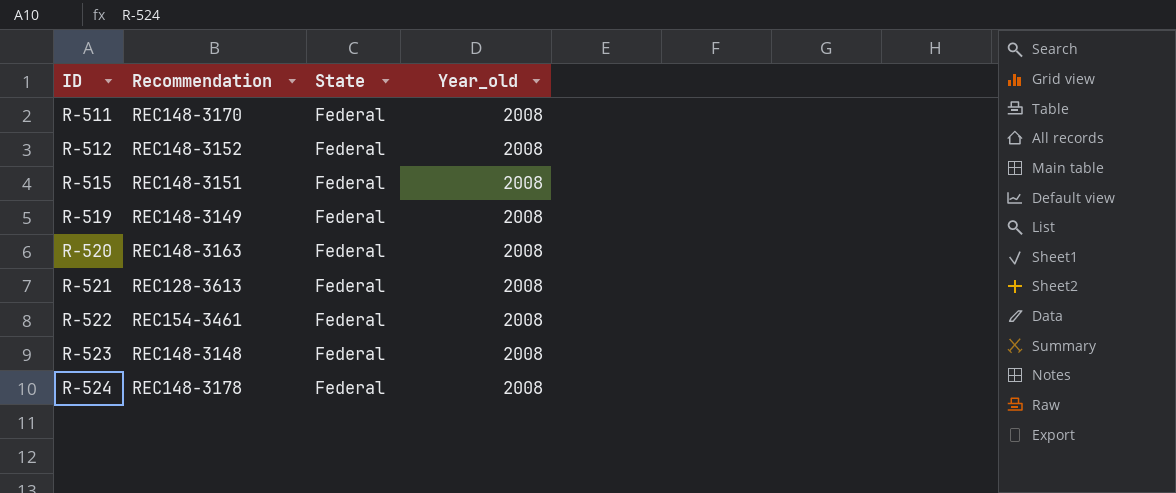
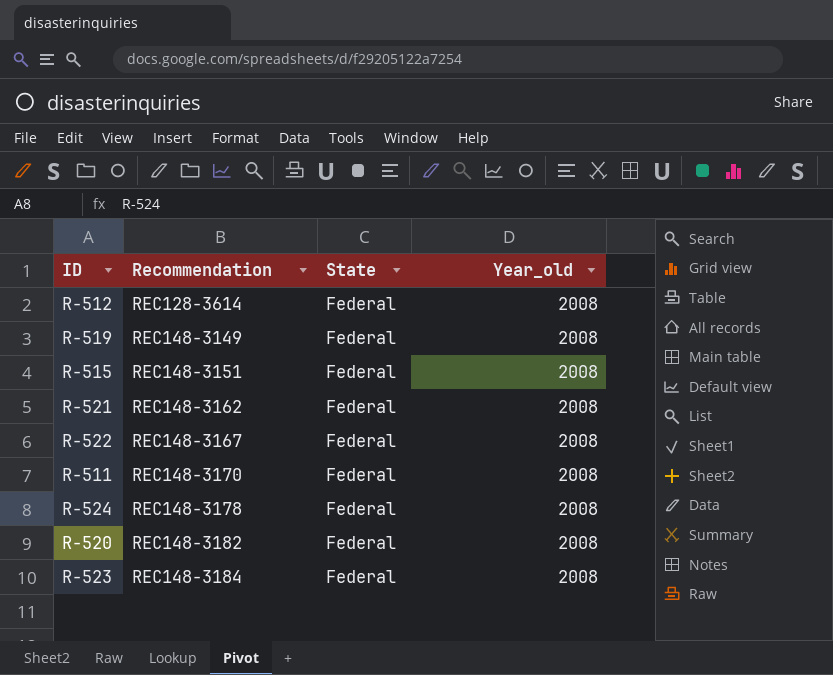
row order: ID ascending -> Recommendation ascending
R-512 | Recommendation: REC148-3152 -> REC128-3614
R-521 | Recommendation: REC128-3613 -> REC148-3162
R-522 | Recommendation: REC154-3461 -> REC148-3167
R-520 | Recommendation: REC148-3163 -> REC148-3182
R-523 | Recommendation: REC148-3148 -> REC148-3184

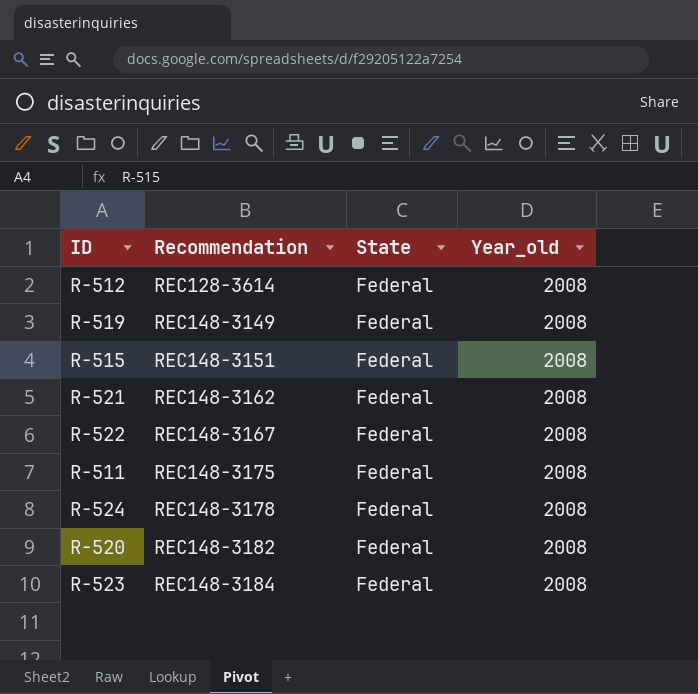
R-511 | Recommendation: REC148-3170 -> REC148-3175

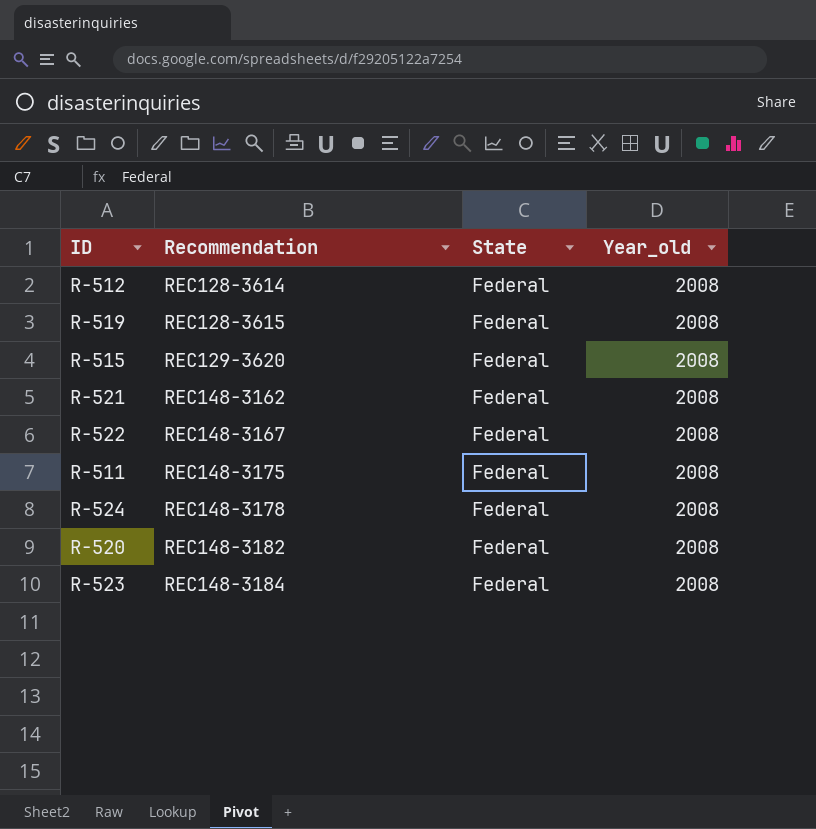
R-519 | Recommendation: REC148-3149 -> REC128-3615
R-515 | Recommendation: REC148-3151 -> REC129-3620

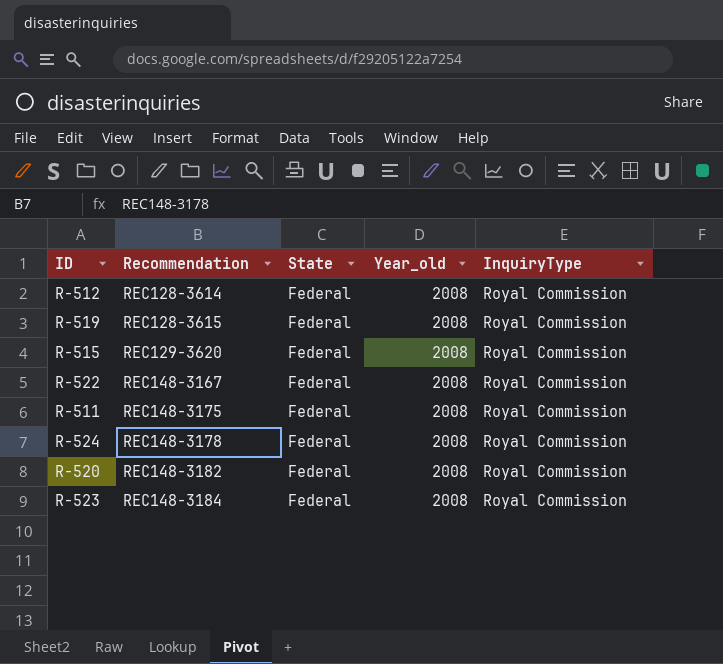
column InquiryType | position: none -> 5
row R-521: REC148-3162 | Federal | 2008 -> none

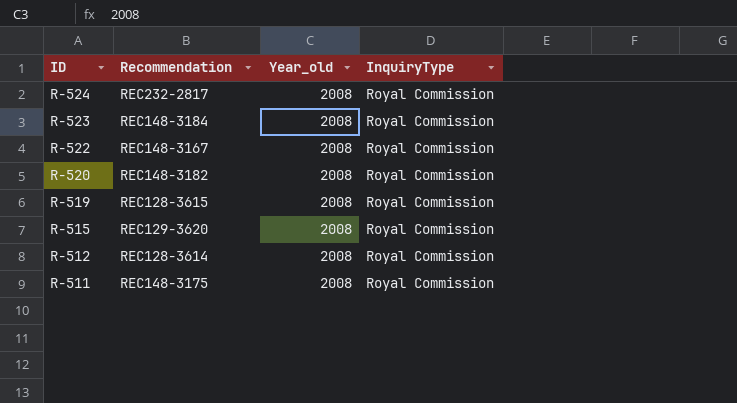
row order: Recommendation ascending -> ID descending
column State | position: 3 -> none
R-524 | Recommendation: REC148-3178 -> REC232-2817

